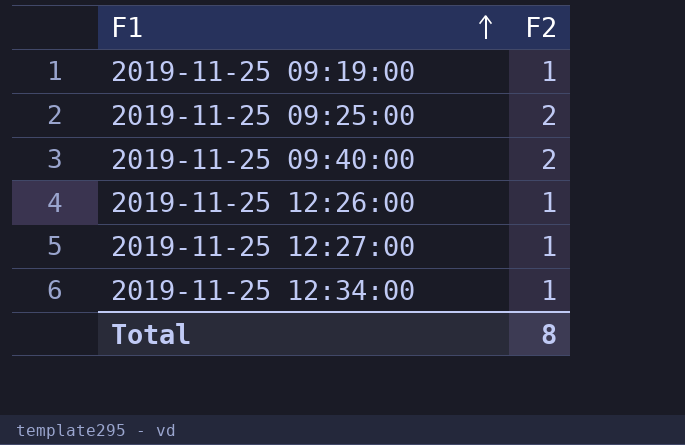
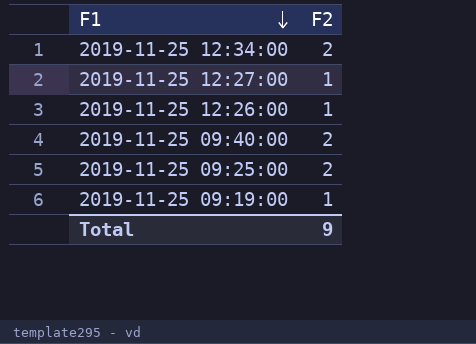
row order: F1 ascending -> F1 descending
2019-11-25 12:34:00 | F2: 1 -> 2
Total | F2: 8 -> 9

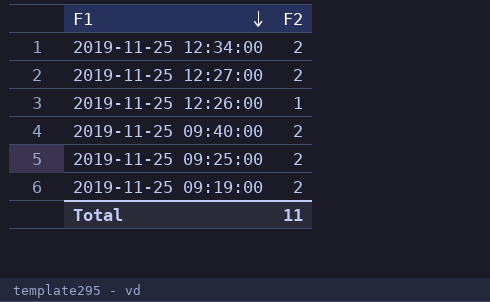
2019-11-25 12:27:00 | F2: 1 -> 2
2019-11-25 09:19:00 | F2: 1 -> 2
Total | F2: 9 -> 11

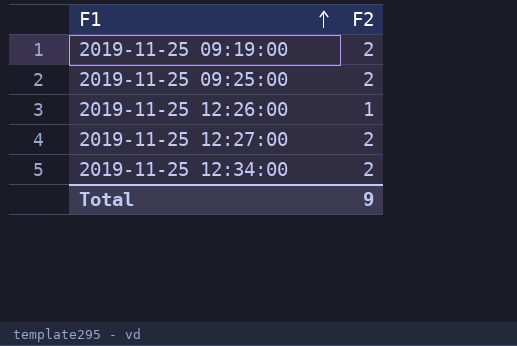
row order: F1 descending -> F1 ascending
row 2019-11-25 09:40:00: 2 -> none
Total | F2: 11 -> 9

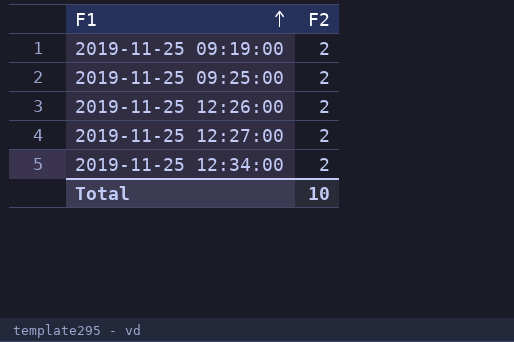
2019-11-25 12:26:00 | F2: 1 -> 2
Total | F2: 9 -> 10

